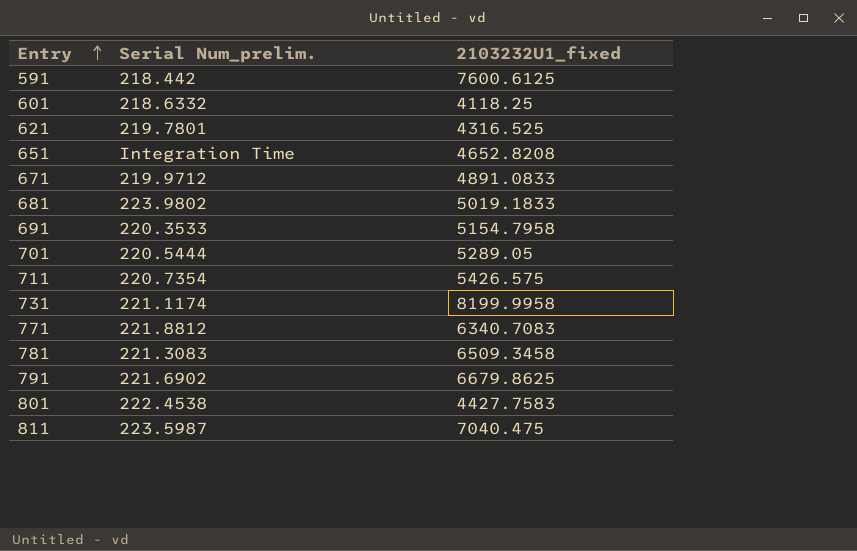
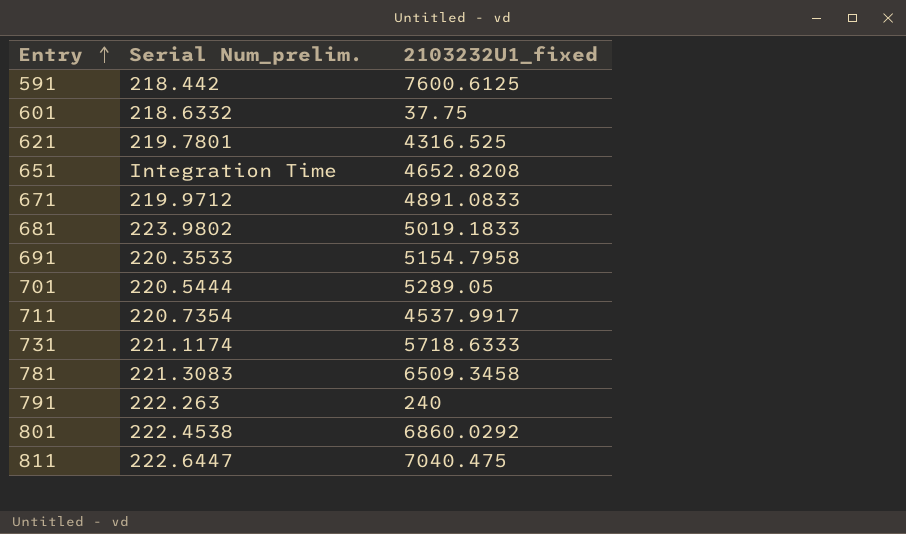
row 771: 221.8812 | 6340.7083 -> none
601 | 2103232U1_fixed: 4118.25 -> 37.75
711 | 2103232U1_fixed: 5426.575 -> 4537.9917
731 | 2103232U1_fixed: 8199.9958 -> 5718.6333
791 | Serial Num_prelim.: 221.6902 -> 222.263
791 | 2103232U1_fixed: 6679.8625 -> 240
801 | 2103232U1_fixed: 4427.7583 -> 6860.0292
811 | Serial Num_prelim.: 223.5987 -> 222.6447

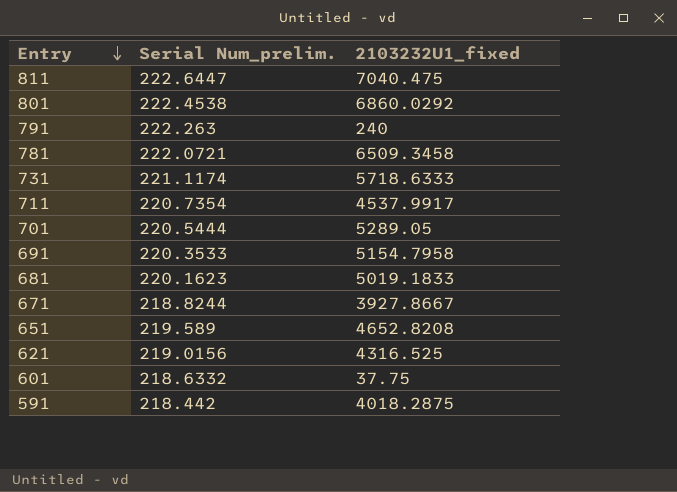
row order: Entry ascending -> Entry descending
781 | Serial Num_prelim.: 221.3083 -> 222.0721
681 | Serial Num_prelim.: 223.9802 -> 220.1623
671 | Serial Num_prelim.: 219.9712 -> 218.8244
671 | 2103232U1_fixed: 4891.0833 -> 3927.8667
651 | Serial Num_prelim.: Integration Time -> 219.589
621 | Serial Num_prelim.: 219.7801 -> 219.0156
591 | 2103232U1_fixed: 7600.6125 -> 4018.2875

